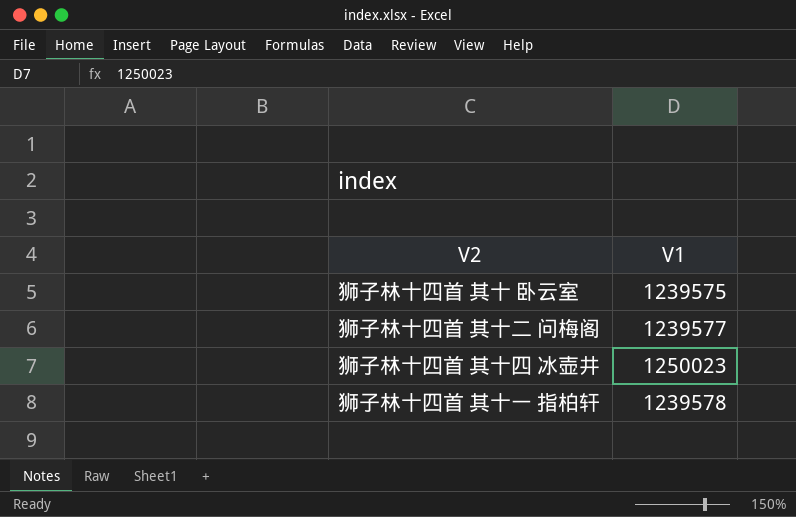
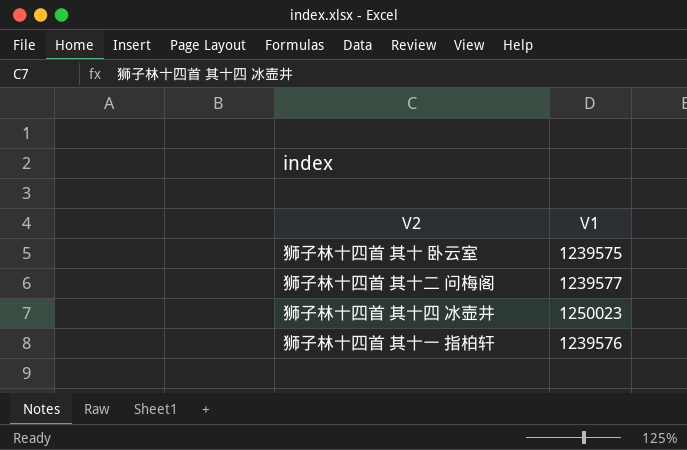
狮子林十四首 其十一 指柏轩 | V1: 1239578 -> 1239576

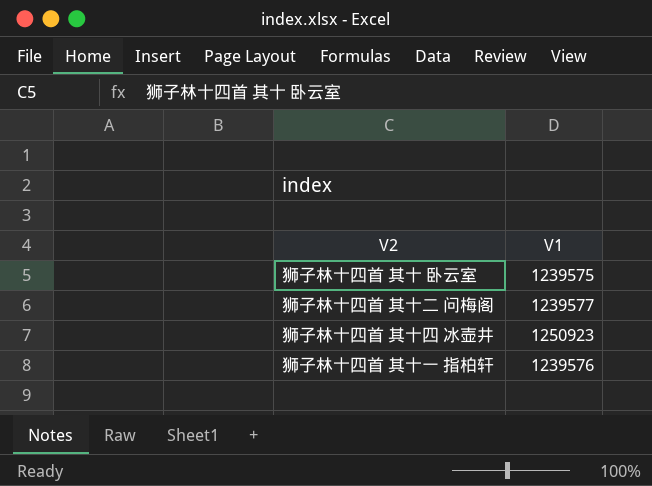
狮子林十四首 其十四 冰壶井 | V1: 1250023 -> 1250923

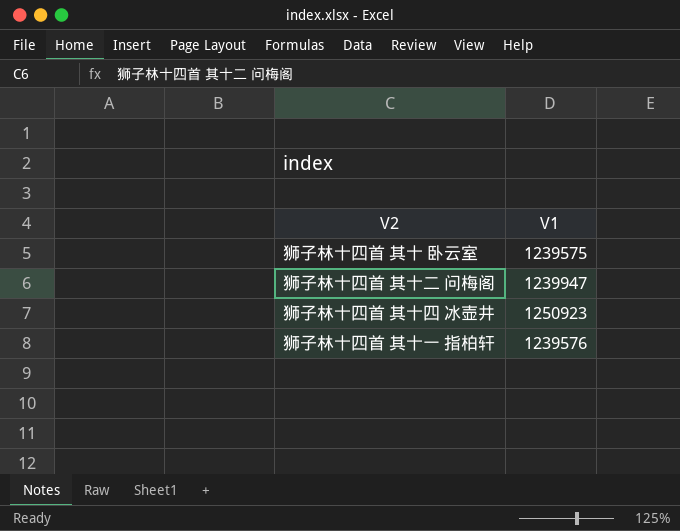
狮子林十四首 其十二 问梅阁 | V1: 1239577 -> 1239947

